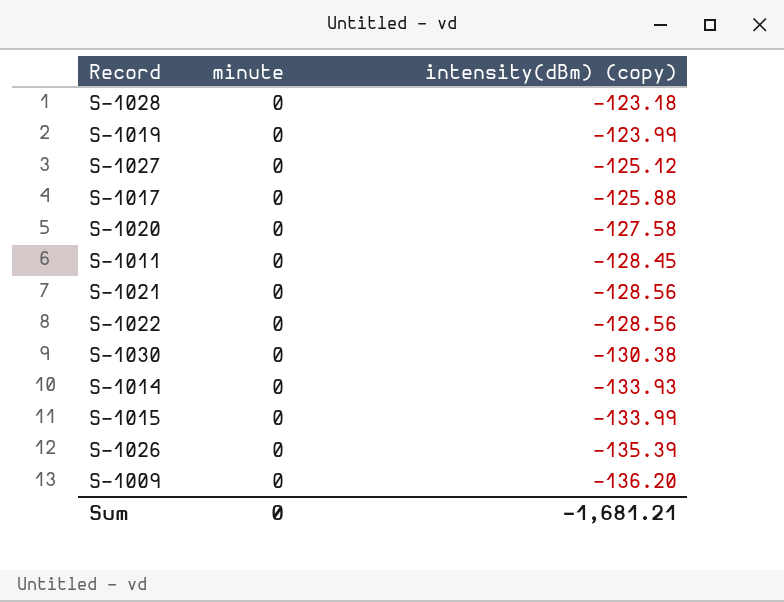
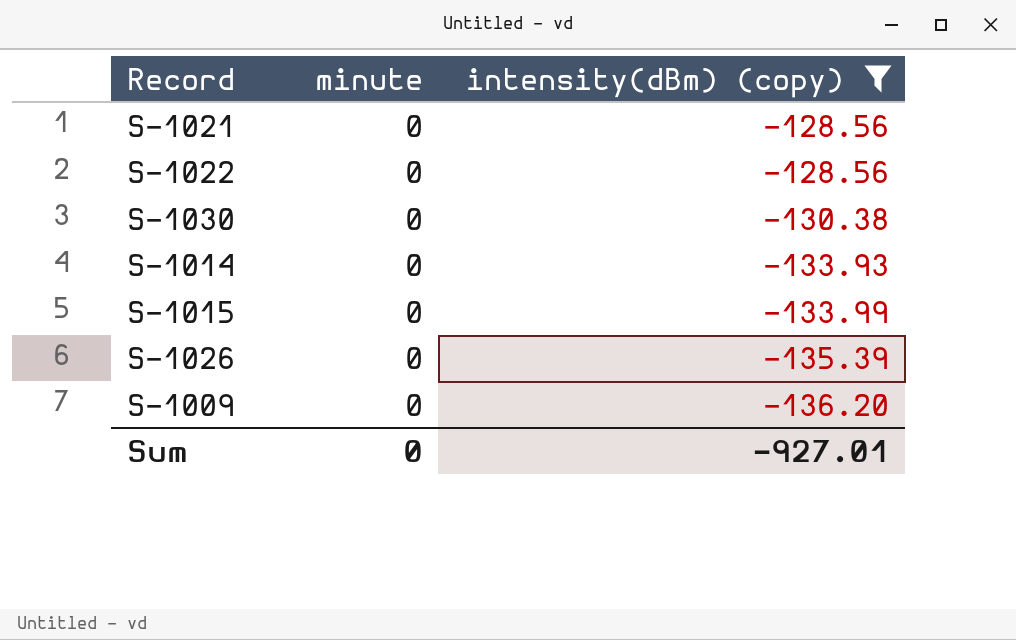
filter: none -> intensity(dBm) (copy) <= -128.56
Sum | intensity(dBm) (copy): -1,681.21 -> -927.01

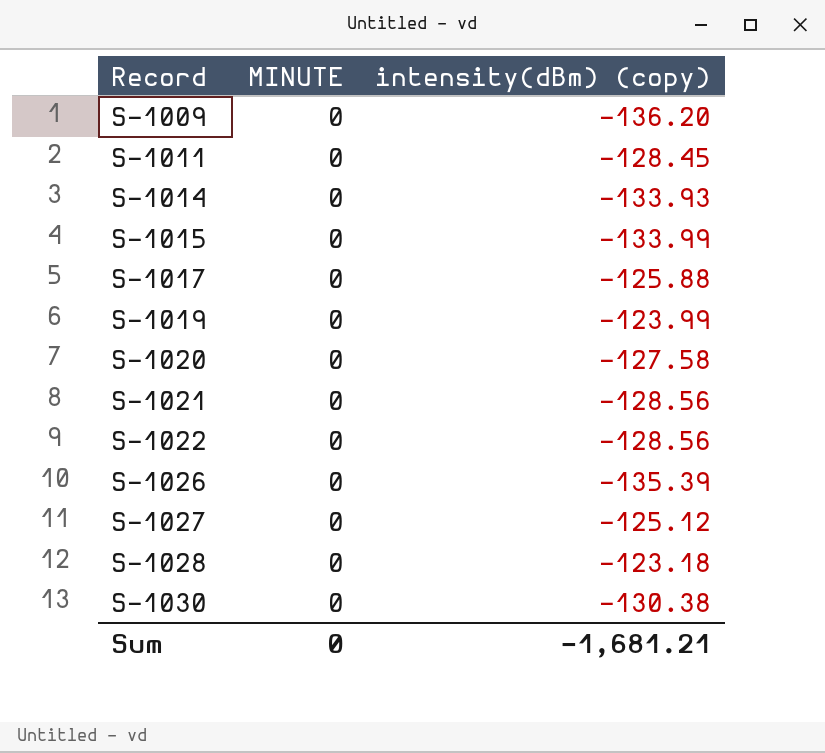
filter: intensity(dBm) (copy) <= -128.56 -> none
row order: intensity(dBm) (copy) descending -> Record ascending
column name: minute -> MINUTE
Sum | intensity(dBm) (copy): -927.01 -> -1,681.21

